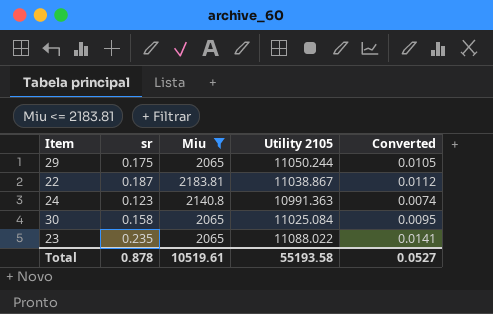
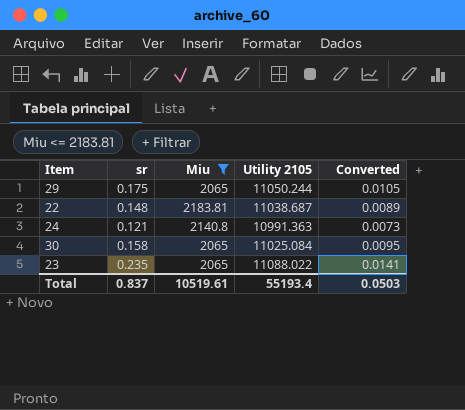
22 | sr: 0.187 -> 0.148
22 | Utility 2105: 11038.867 -> 11038.687
22 | Converted: 0.0112 -> 0.0089
24 | sr: 0.123 -> 0.121
24 | Converted: 0.0074 -> 0.0073
Total | sr: 0.878 -> 0.837
Total | Utility 2105: 55193.58 -> 55193.4
Total | Converted: 0.0527 -> 0.0503

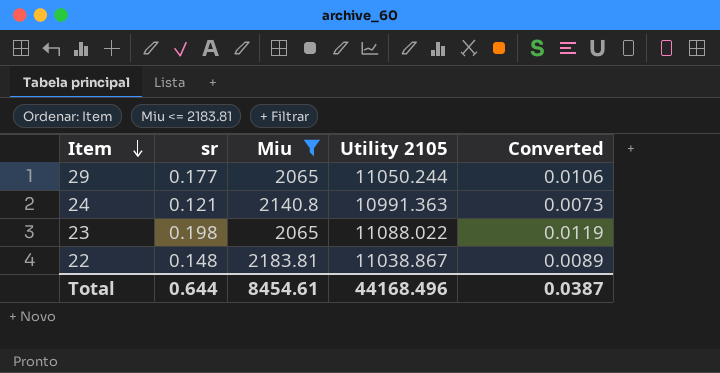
row order: none -> Item descending
row 30: 0.158 | 2065 | 11025.084 | 0.0095 -> none
29 | sr: 0.175 -> 0.177
29 | Converted: 0.0105 -> 0.0106
23 | sr: 0.235 -> 0.198
23 | Converted: 0.0141 -> 0.0119
22 | Utility 2105: 11038.687 -> 11038.867
Total | sr: 0.837 -> 0.644
Total | Miu: 10519.61 -> 8454.61
Total | Utility 2105: 55193.4 -> 44168.496
Total | Converted: 0.0503 -> 0.0387

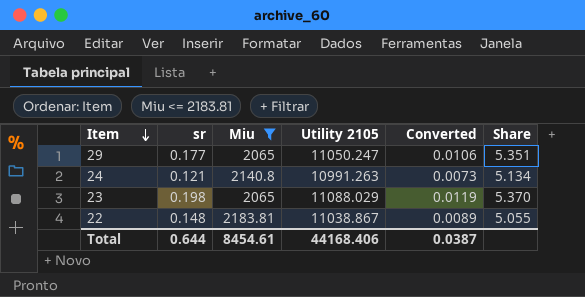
column Share | formula: none -> [Utility 2105] / [Miu]
29 | Utility 2105: 11050.244 -> 11050.247
24 | Utility 2105: 10991.363 -> 10991.263
23 | Utility 2105: 11088.022 -> 11088.029
Total | Utility 2105: 44168.496 -> 44168.406

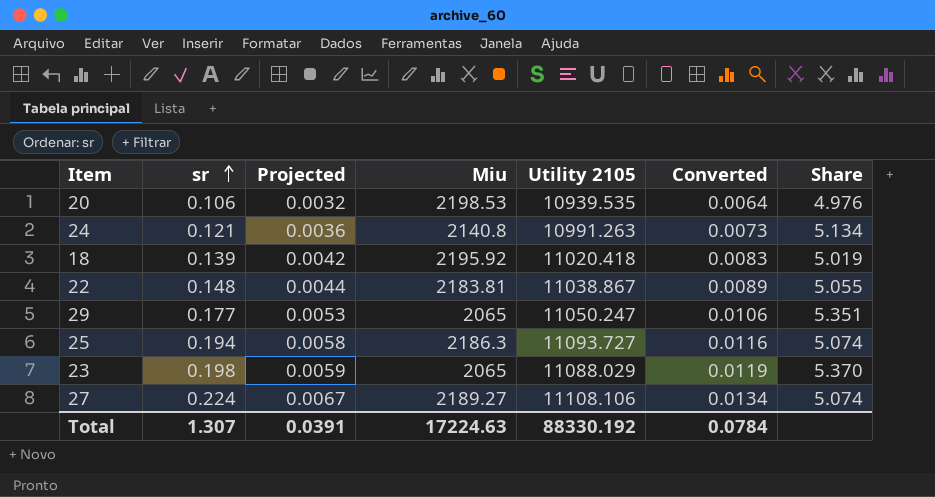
filter: Miu <= 2183.81 -> none
row order: Item descending -> sr ascending
column Projected | formula: none -> [sr] * 0.03
Total | sr: 0.644 -> 1.307
Total | Miu: 8454.61 -> 17224.63
Total | Utility 2105: 44168.406 -> 88330.192
Total | Converted: 0.0387 -> 0.0784

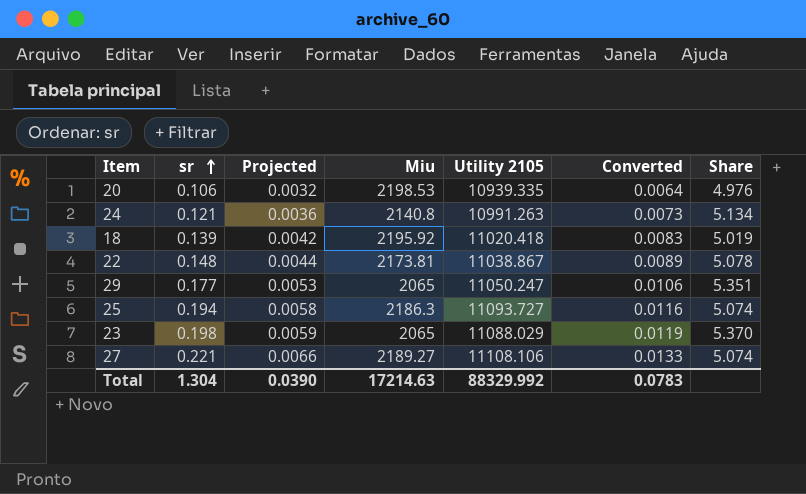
20 | Utility 2105: 10939.535 -> 10939.335
22 | Miu: 2183.81 -> 2173.81
22 | Share: 5.055 -> 5.078
27 | sr: 0.224 -> 0.221
27 | Projected: 0.0067 -> 0.0066
27 | Converted: 0.0134 -> 0.0133
Total | sr: 1.307 -> 1.304
Total | Projected: 0.0391 -> 0.0390
Total | Miu: 17224.63 -> 17214.63
Total | Utility 2105: 88330.192 -> 88329.992
Total | Converted: 0.0784 -> 0.0783

